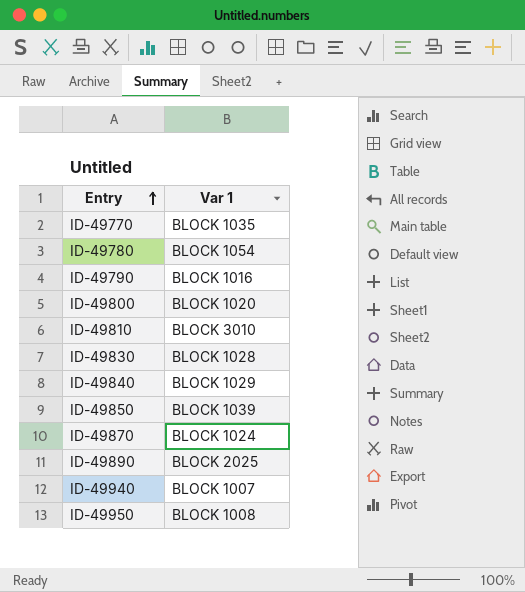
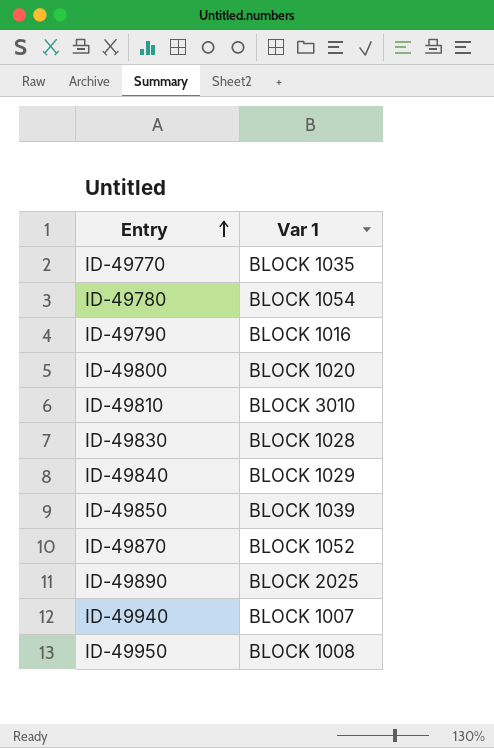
ID-49870 | Var 1: BLOCK 1024 -> BLOCK 1052

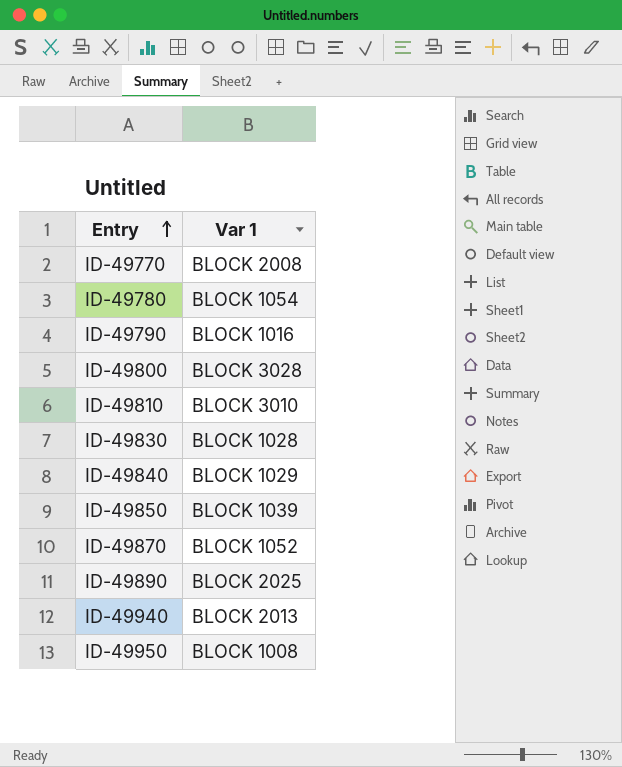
ID-49770 | Var 1: BLOCK 1035 -> BLOCK 2008
ID-49800 | Var 1: BLOCK 1020 -> BLOCK 3028
ID-49940 | Var 1: BLOCK 1007 -> BLOCK 2013

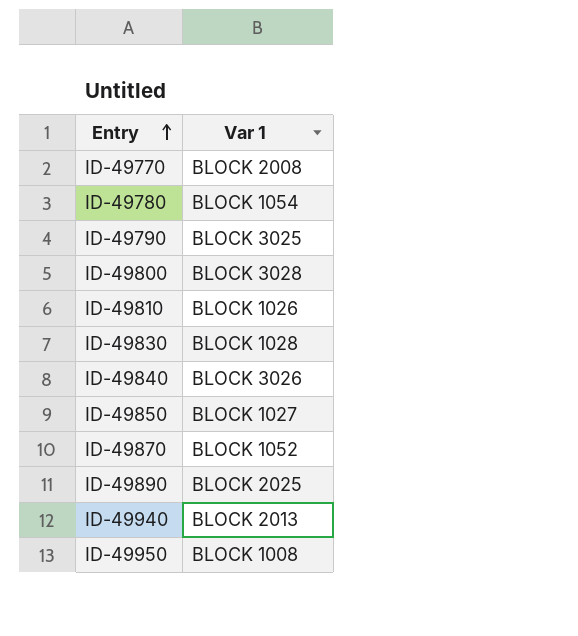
ID-49790 | Var 1: BLOCK 1016 -> BLOCK 3025
ID-49810 | Var 1: BLOCK 3010 -> BLOCK 1026
ID-49840 | Var 1: BLOCK 1029 -> BLOCK 3026
ID-49850 | Var 1: BLOCK 1039 -> BLOCK 1027

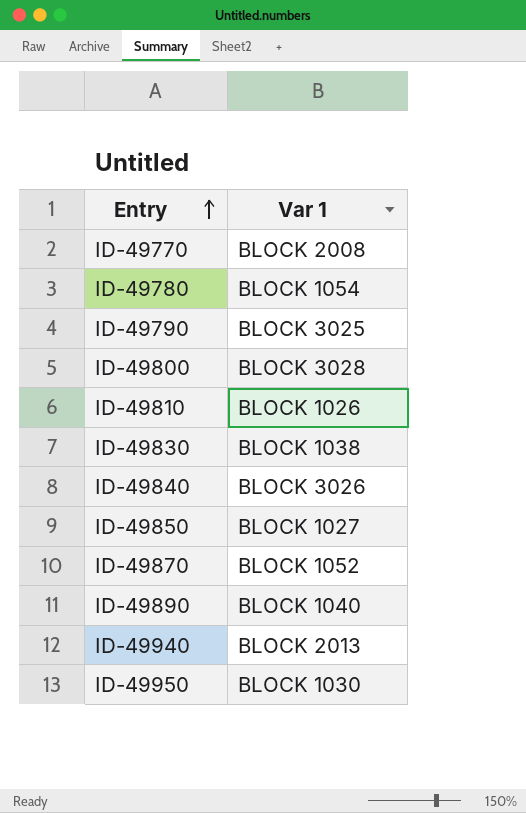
ID-49830 | Var 1: BLOCK 1028 -> BLOCK 1038
ID-49890 | Var 1: BLOCK 2025 -> BLOCK 1040
ID-49950 | Var 1: BLOCK 1008 -> BLOCK 1030

